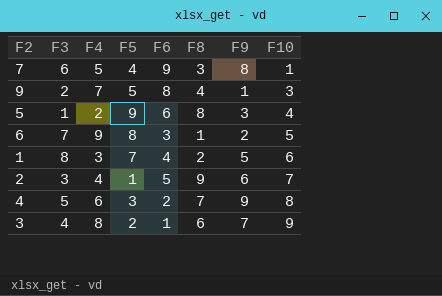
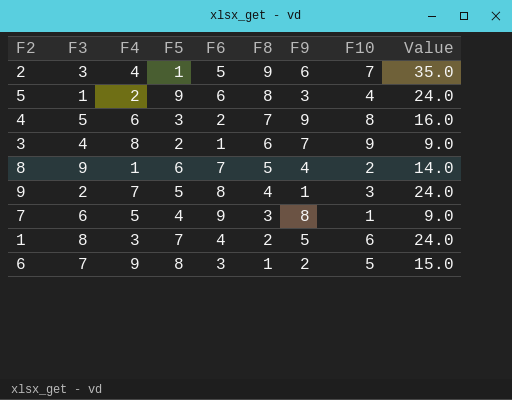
row order: F10 ascending -> F8 descending
column Value | formula: none -> [F6] * [F10]
row 8: none -> 9 | 1 | 6 | 7 | 5 | 4 | 2 | 14.0

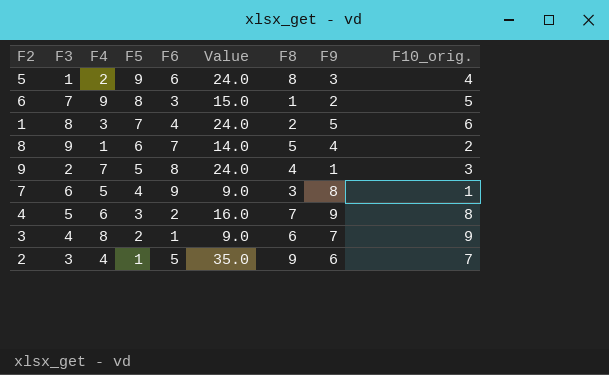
row order: F8 descending -> F5 descending
column Value | position: 9 -> 6
column name: F10 -> F10_orig.

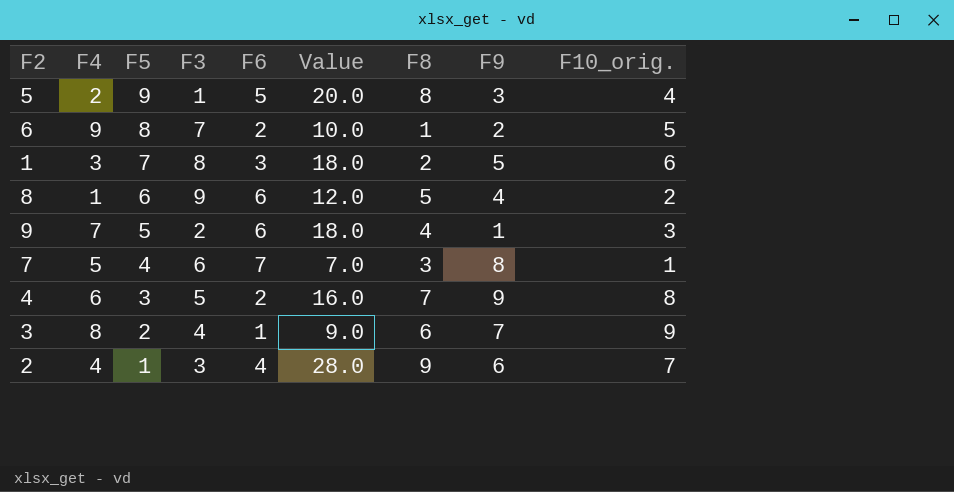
column F3 | position: 2 -> 4
5 | F6: 6 -> 5
5 | Value: 24.0 -> 20.0
6 | F6: 3 -> 2
6 | Value: 15.0 -> 10.0
1 | F6: 4 -> 3
1 | Value: 24.0 -> 18.0
8 | F6: 7 -> 6
8 | Value: 14.0 -> 12.0
9 | F6: 8 -> 6
9 | Value: 24.0 -> 18.0
7 | F6: 9 -> 7
7 | Value: 9.0 -> 7.0
2 | F6: 5 -> 4
2 | Value: 35.0 -> 28.0

